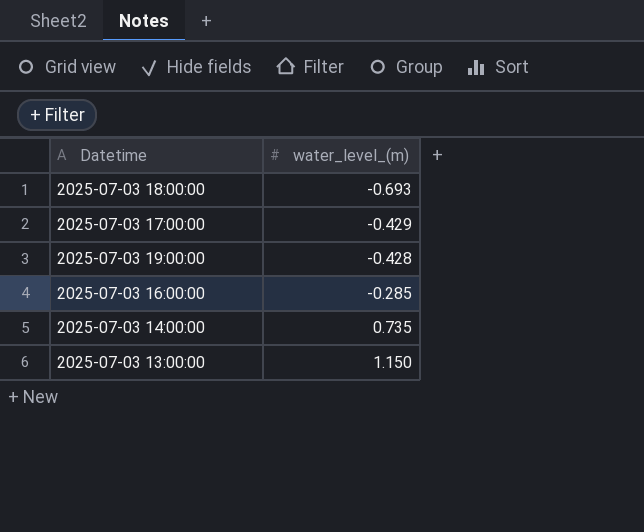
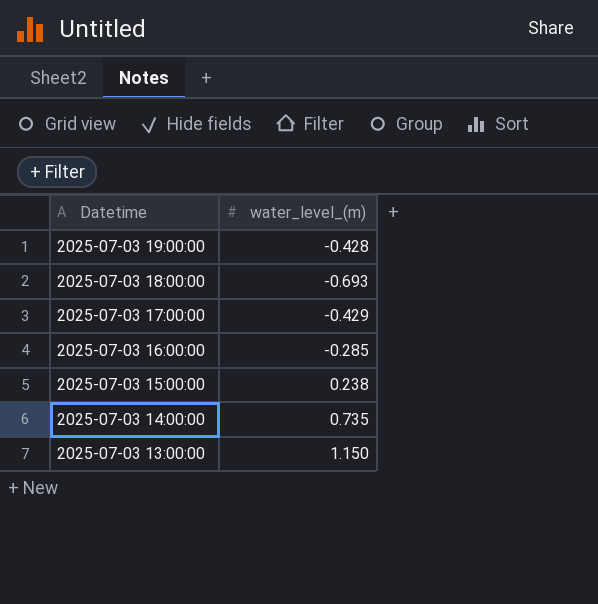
row order: water_level_(m) ascending -> Datetime descending
row 2025-07-03 15:00:00: none -> 0.238

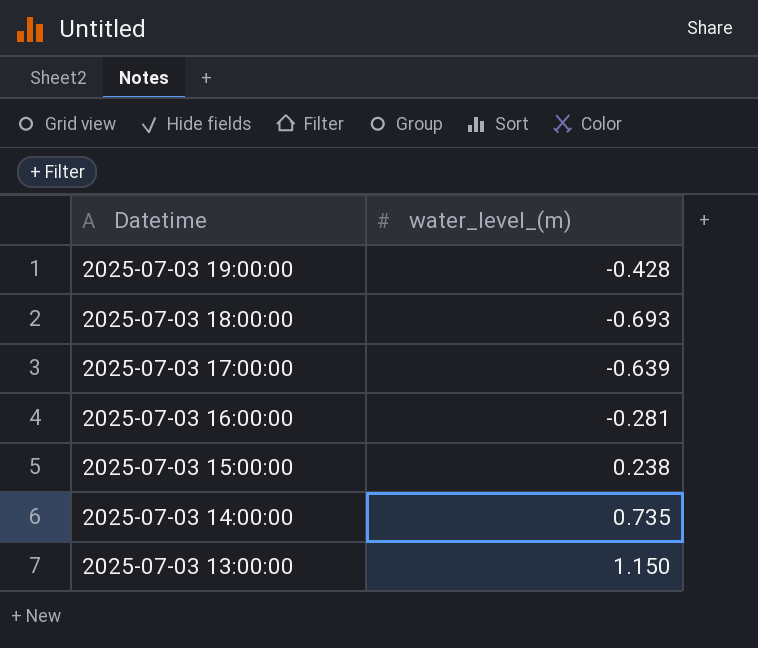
2025-07-03 17:00:00 | water_level_(m): -0.429 -> -0.639
2025-07-03 16:00:00 | water_level_(m): -0.285 -> -0.281

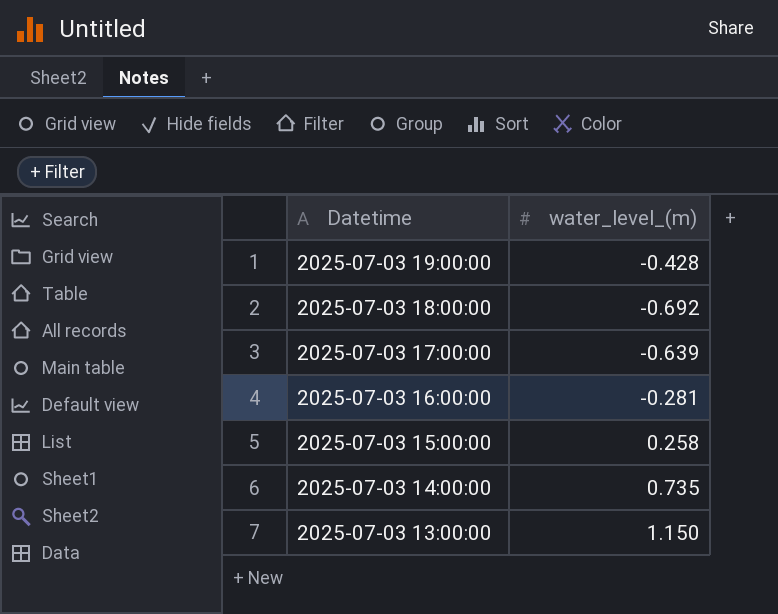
2025-07-03 18:00:00 | water_level_(m): -0.693 -> -0.692
2025-07-03 15:00:00 | water_level_(m): 0.238 -> 0.258

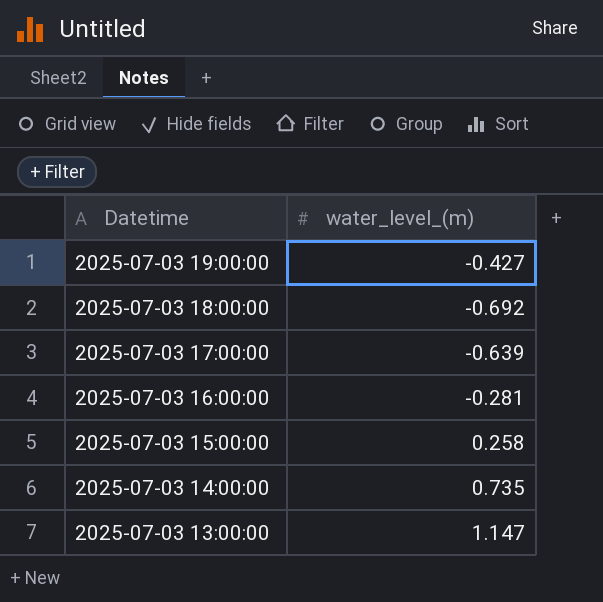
2025-07-03 19:00:00 | water_level_(m): -0.428 -> -0.427
2025-07-03 13:00:00 | water_level_(m): 1.150 -> 1.147

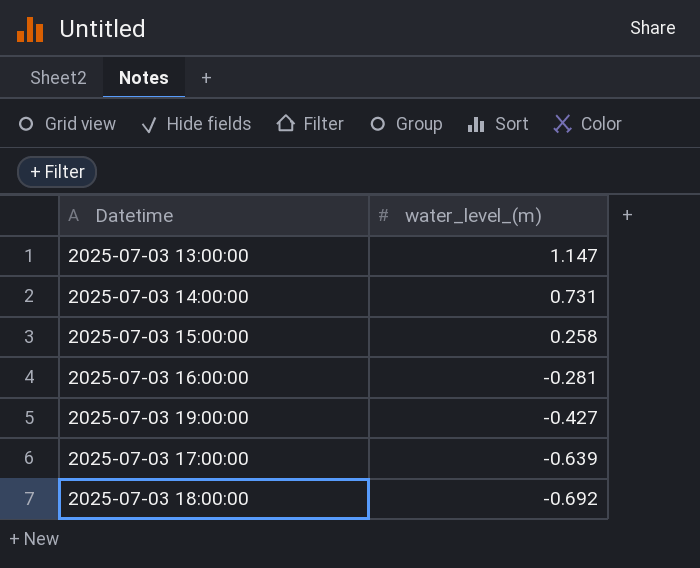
row order: Datetime descending -> water_level_(m) descending
2025-07-03 14:00:00 | water_level_(m): 0.735 -> 0.731

